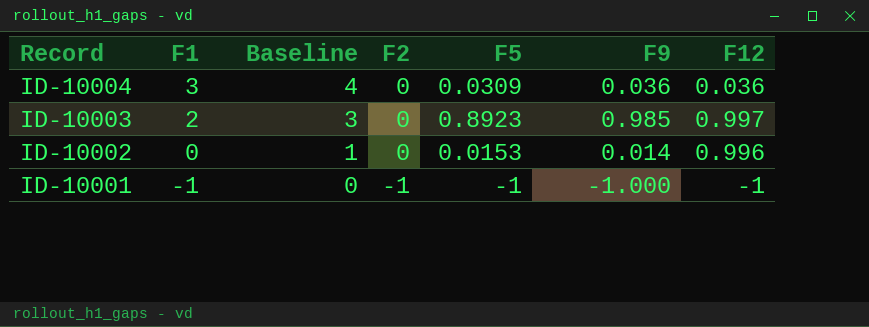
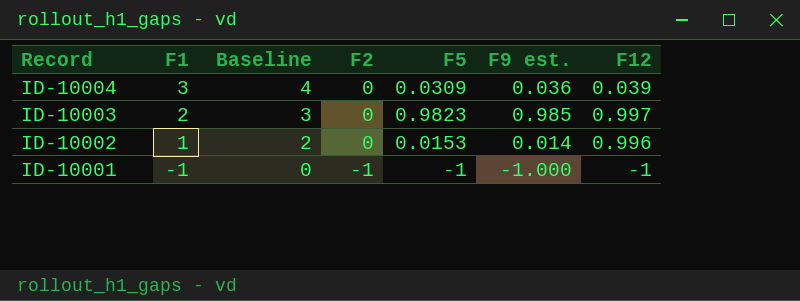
column name: F9 -> F9 est.
ID-10004 | F12: 0.036 -> 0.039
ID-10003 | F5: 0.8923 -> 0.9823
ID-10002 | F1: 0 -> 1
ID-10002 | Baseline: 1 -> 2

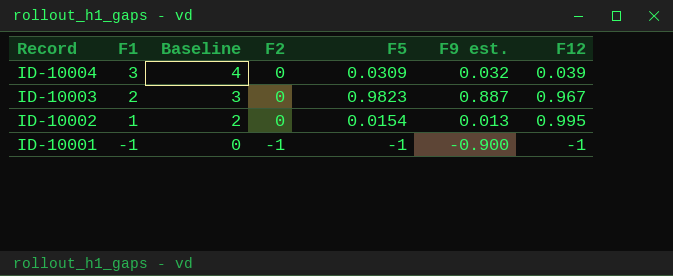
ID-10004 | F9 est.: 0.036 -> 0.032
ID-10003 | F9 est.: 0.985 -> 0.887
ID-10003 | F12: 0.997 -> 0.967
ID-10002 | F5: 0.0153 -> 0.0154
ID-10002 | F9 est.: 0.014 -> 0.013
ID-10002 | F12: 0.996 -> 0.995
ID-10001 | F9 est.: -1.000 -> -0.900

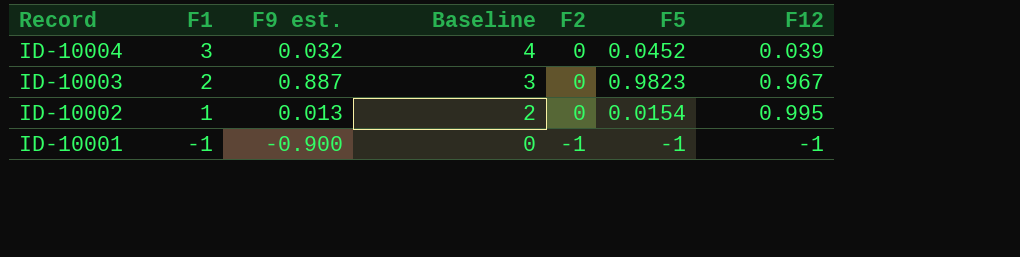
column F9 est. | position: 6 -> 3
ID-10004 | F5: 0.0309 -> 0.0452

